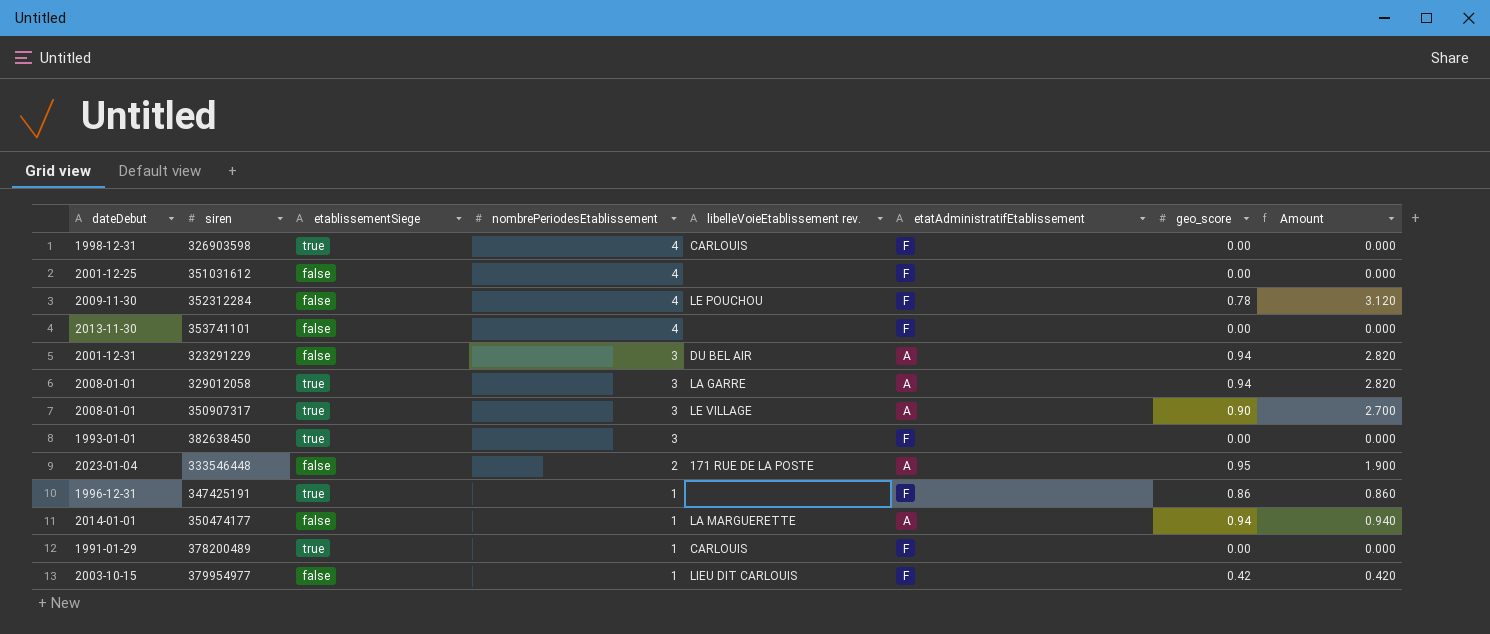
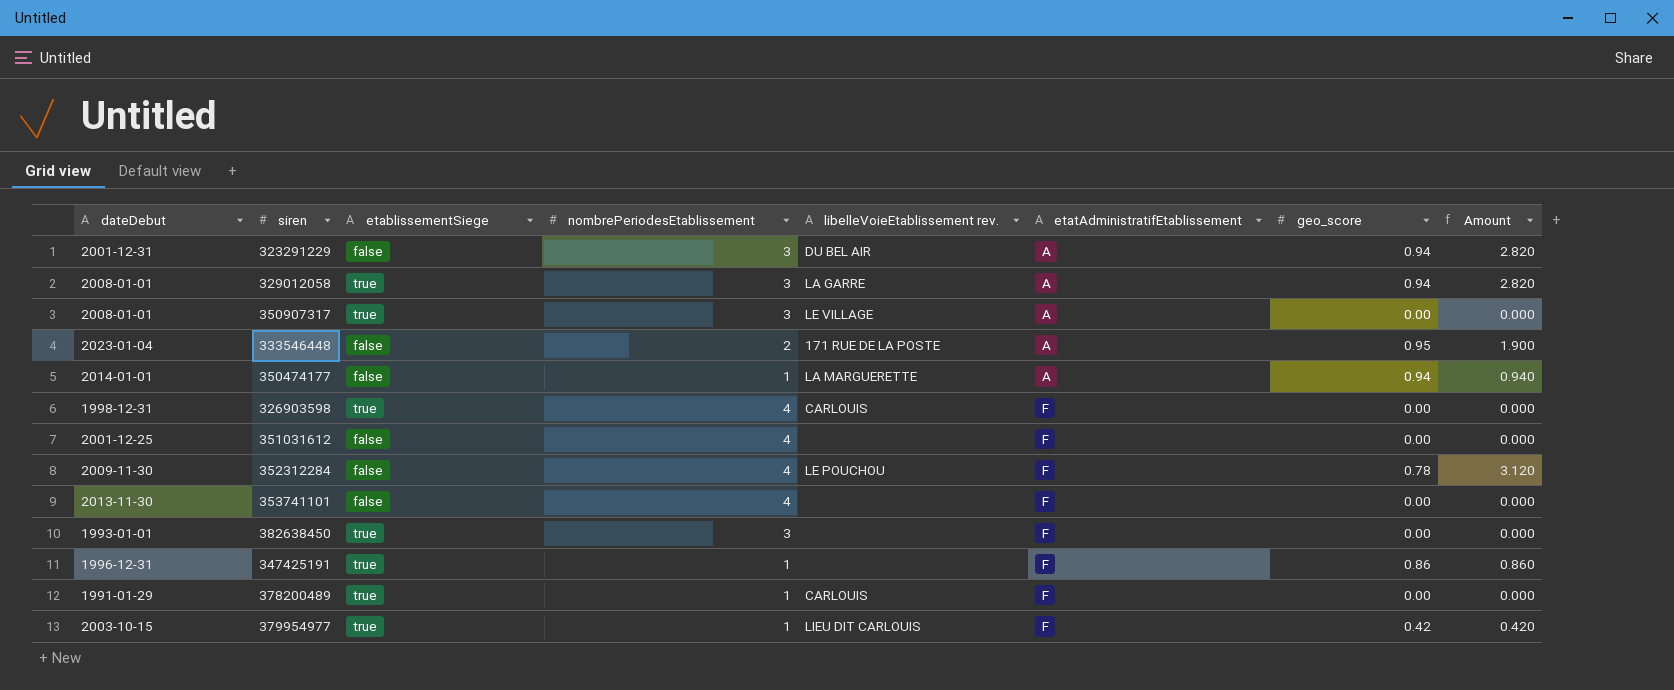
row order: nombrePeriodesEtablissement descending -> etatAdministratifEtablissement ascending
350907317 | geo_score: 0.90 -> 0.00
350907317 | Amount: 2.700 -> 0.000
379954977 | etablissementSiege: false -> true

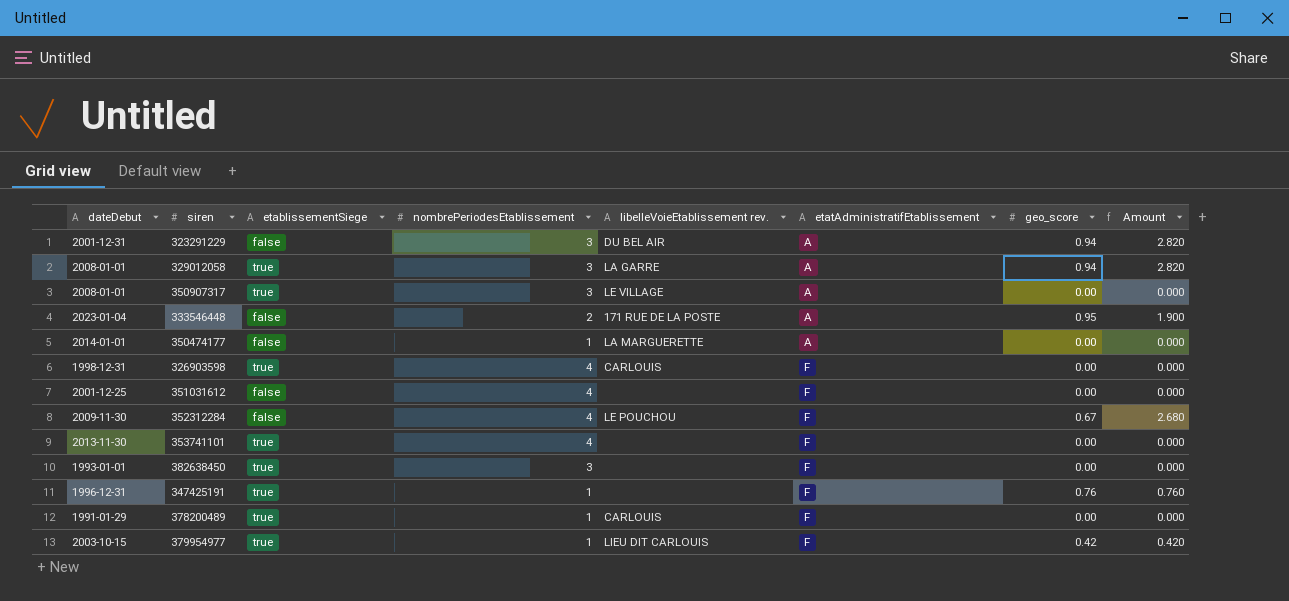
350474177 | geo_score: 0.94 -> 0.00
350474177 | Amount: 0.940 -> 0.000
352312284 | geo_score: 0.78 -> 0.67
352312284 | Amount: 3.120 -> 2.680
353741101 | etablissementSiege: false -> true
347425191 | geo_score: 0.86 -> 0.76
347425191 | Amount: 0.860 -> 0.760

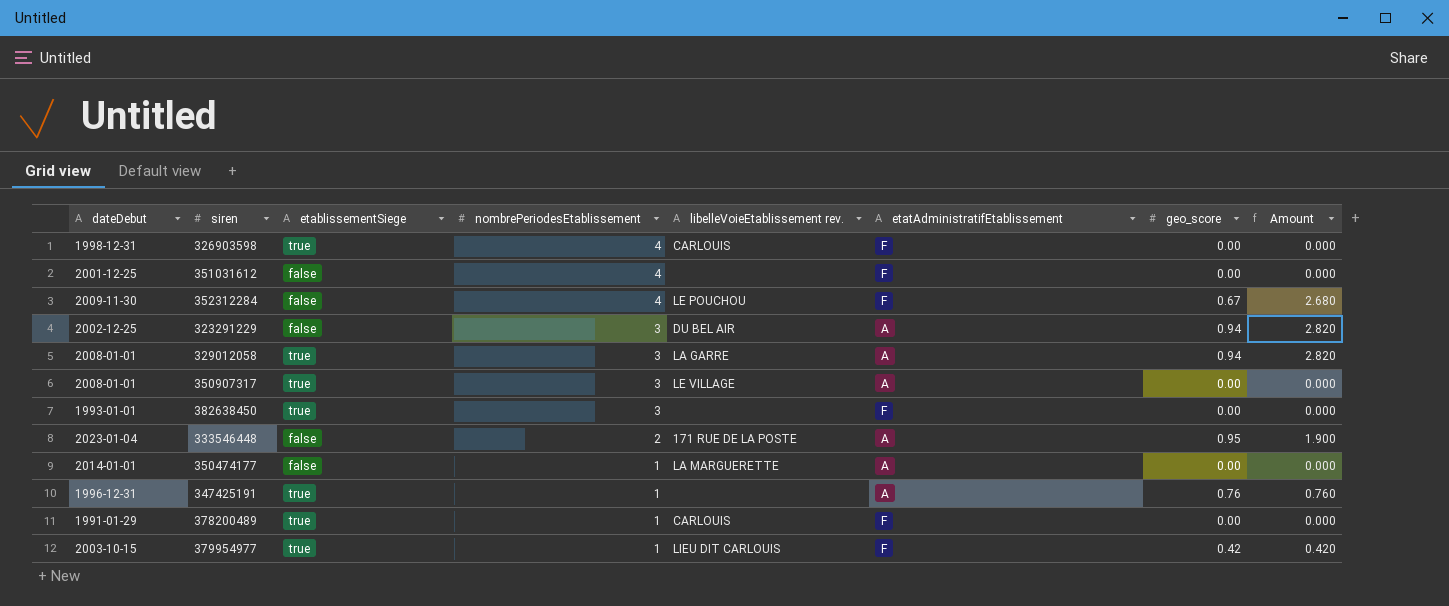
row order: etatAdministratifEtablissement ascending -> nombrePeriodesEtablissement descending
row 353741101: 2013-11-30 | true | 4 | none | F | 0.00 | 0.000 -> none
323291229 | dateDebut: 2001-12-31 -> 2002-12-25
347425191 | etatAdministratifEtablissement: F -> A

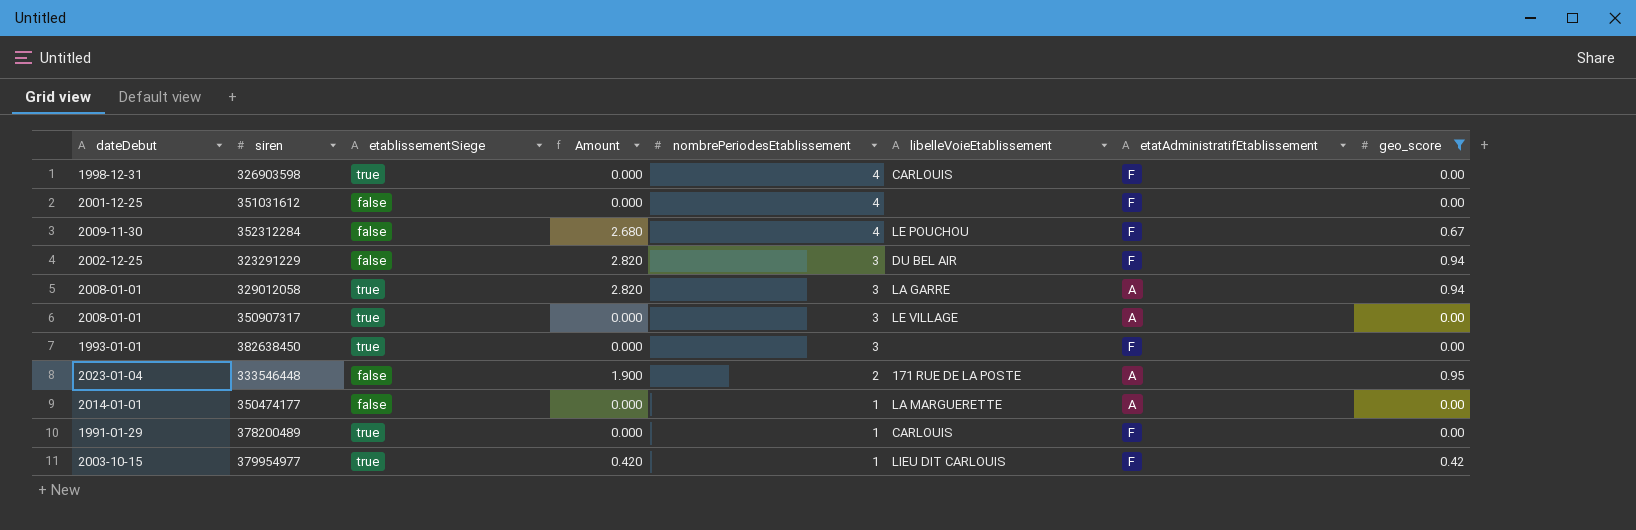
filter: none -> geo_score != 0.76
column Amount | position: 8 -> 4
column name: libelleVoieEtablissement rev. -> libelleVoieEtablissement
323291229 | etatAdministratifEtablissement: A -> F

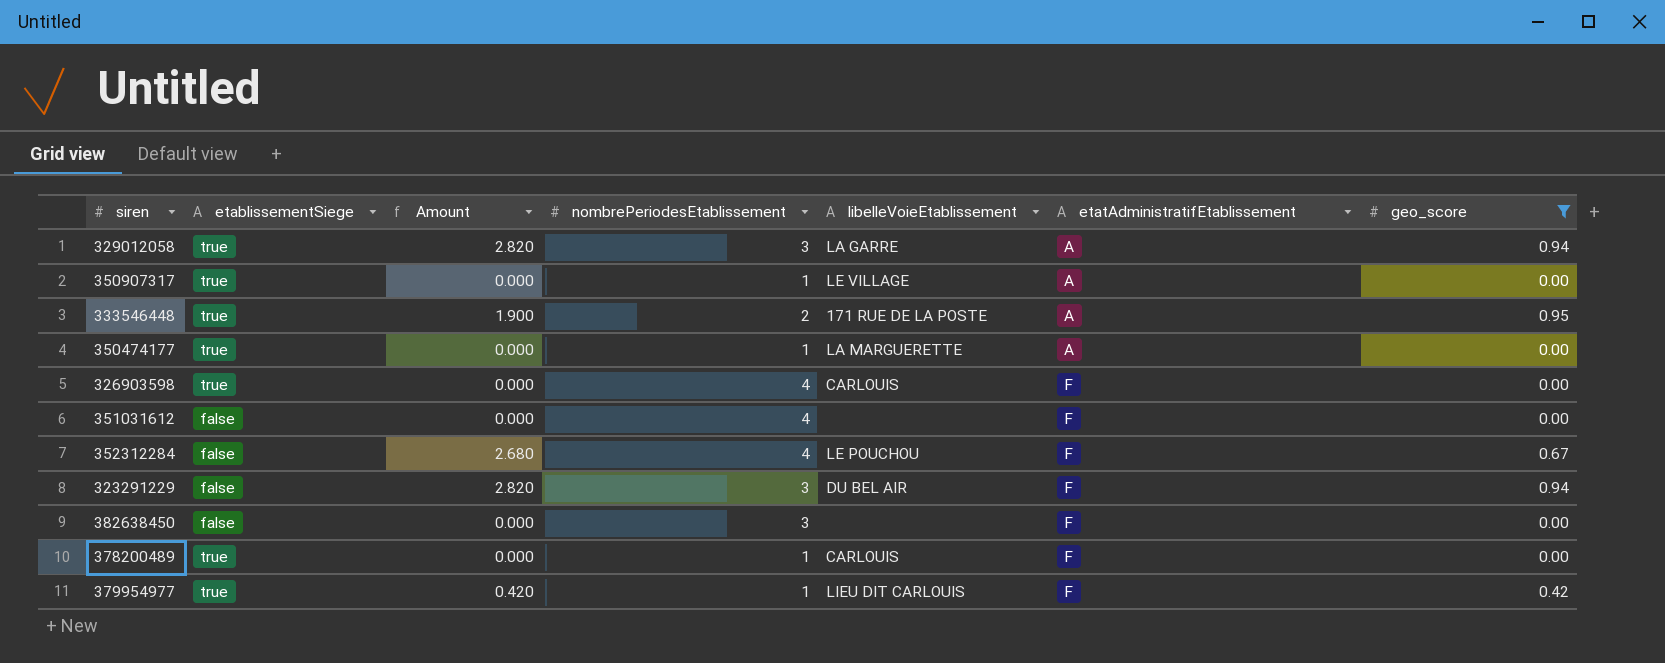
row order: nombrePeriodesEtablissement descending -> etatAdministratifEtablissement ascending
column dateDebut | position: 1 -> none
350907317 | nombrePeriodesEtablissement: 3 -> 1
333546448 | etablissementSiege: false -> true
350474177 | etablissementSiege: false -> true
382638450 | etablissementSiege: true -> false

